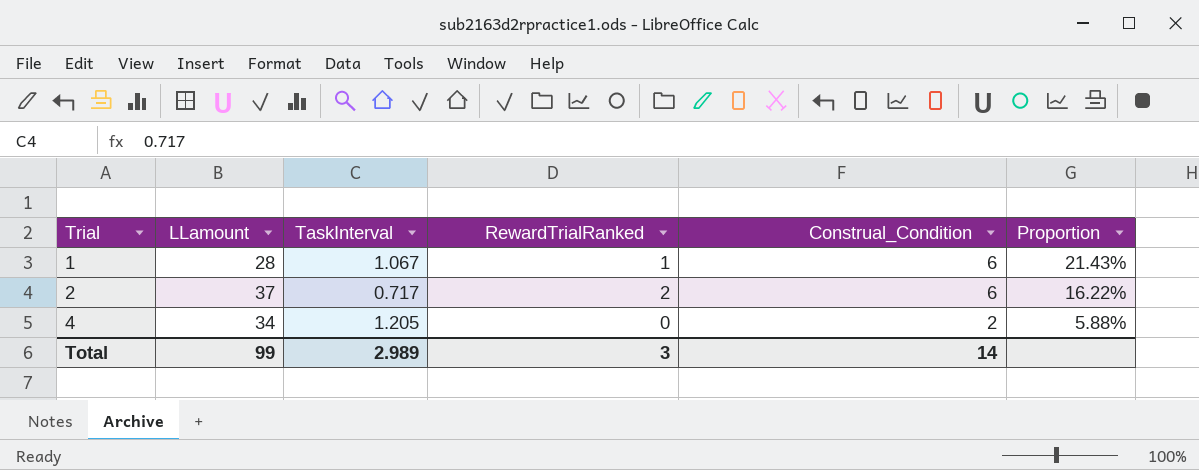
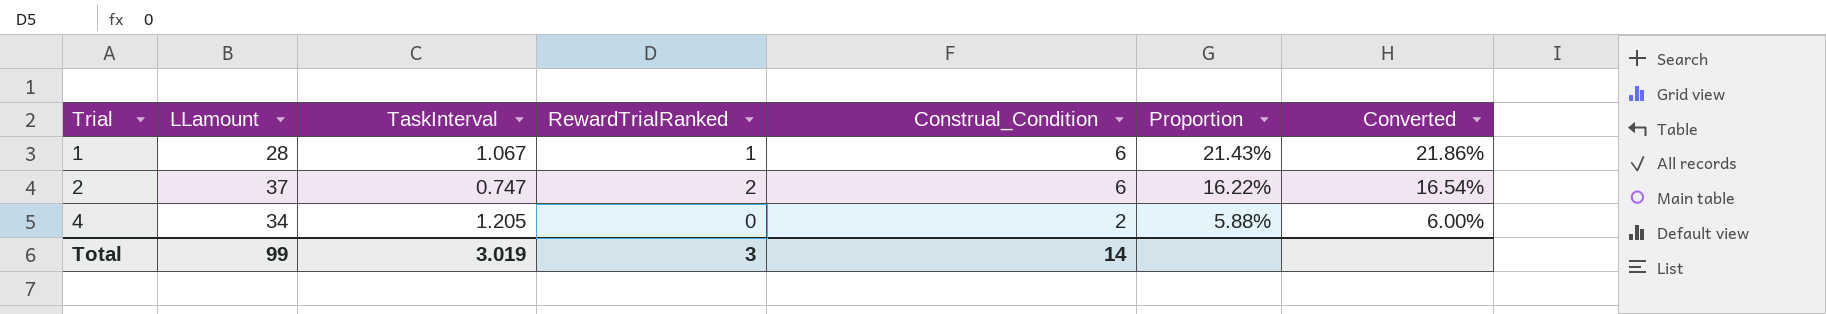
column Converted | formula: none -> [Proportion] * 1.02
2 | TaskInterval: 0.717 -> 0.747
Total | TaskInterval: 2.989 -> 3.019

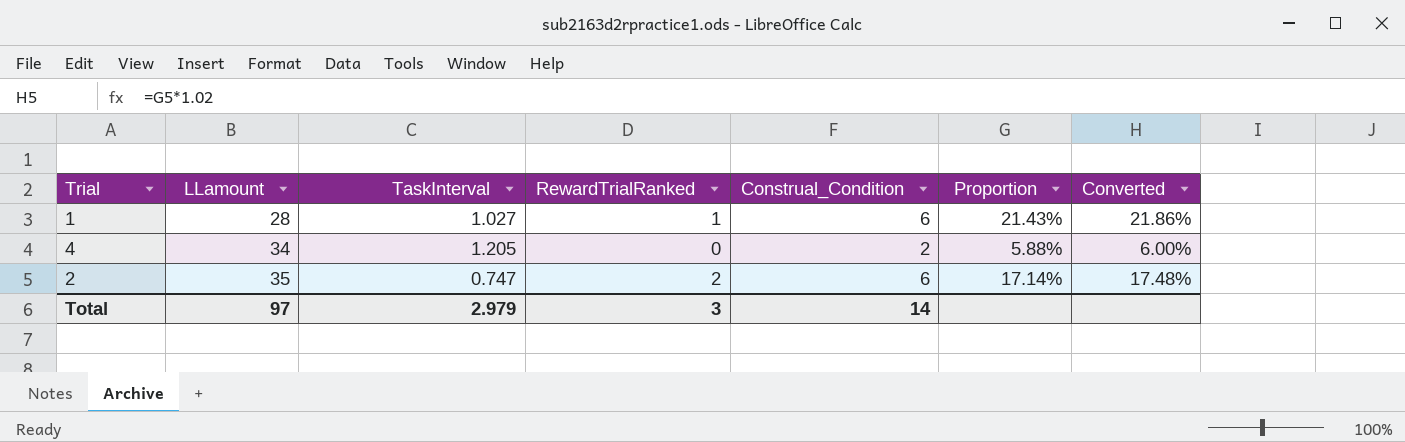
row order: Trial ascending -> LLamount ascending
1 | TaskInterval: 1.067 -> 1.027
2 | LLamount: 37 -> 35
2 | Proportion: 16.22% -> 17.14%
2 | Converted: 16.54% -> 17.48%
Total | LLamount: 99 -> 97
Total | TaskInterval: 3.019 -> 2.979

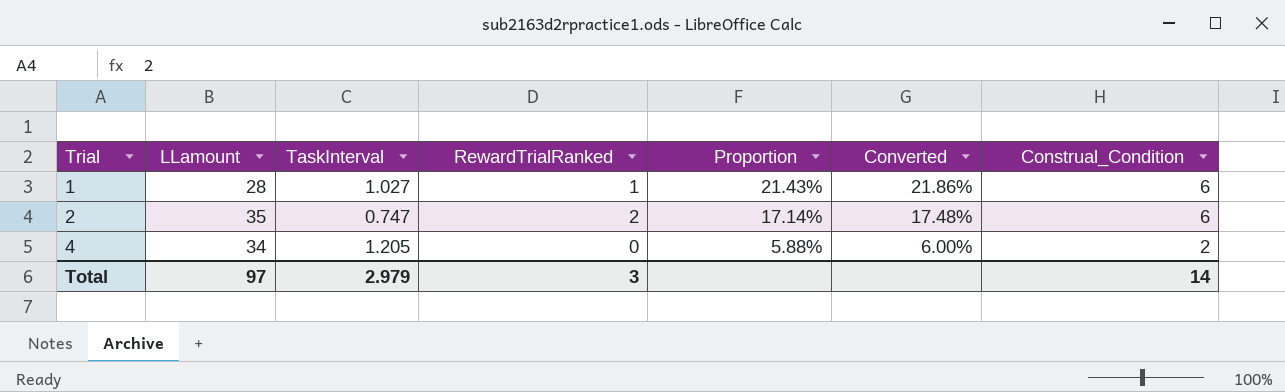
row order: LLamount ascending -> Trial ascending
column Construal_Condition | position: 5 -> 7

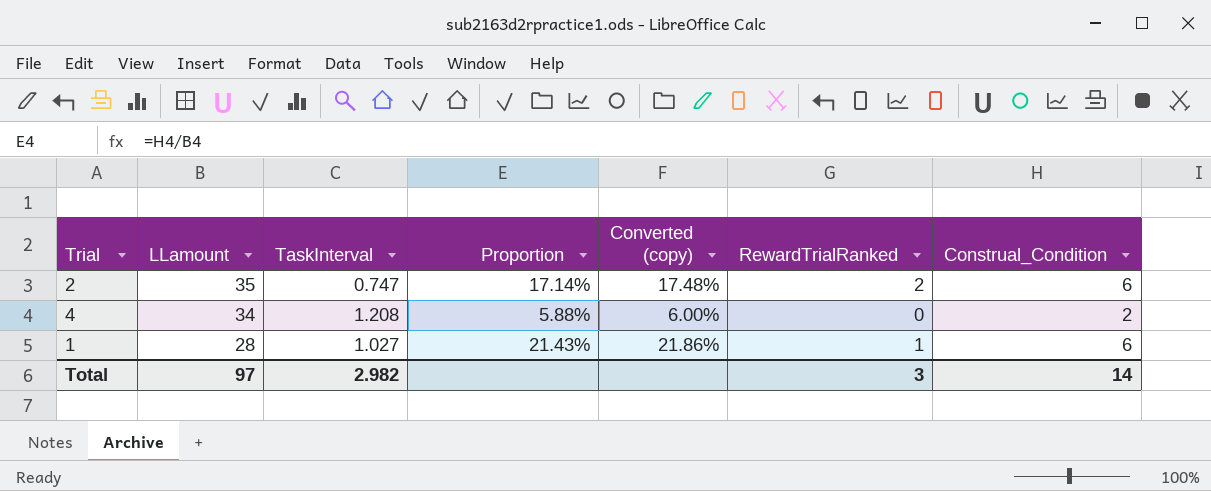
row order: Trial ascending -> LLamount descending
column name: Converted -> Converted (copy)
column RewardTrialRanked | position: 4 -> 6
4 | TaskInterval: 1.205 -> 1.208
Total | TaskInterval: 2.979 -> 2.982

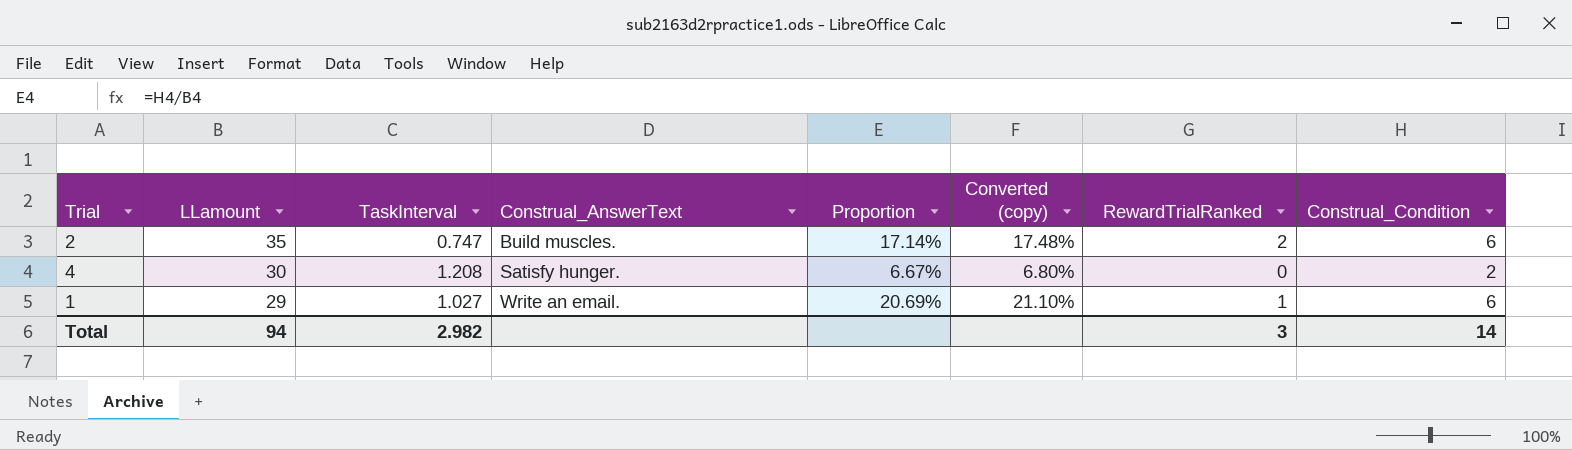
column Construal_AnswerText | position: none -> 4
4 | LLamount: 34 -> 30
4 | Proportion: 5.88% -> 6.67%
4 | Converted (copy): 6.00% -> 6.80%
1 | LLamount: 28 -> 29
1 | Proportion: 21.43% -> 20.69%
1 | Converted (copy): 21.86% -> 21.10%
Total | LLamount: 97 -> 94

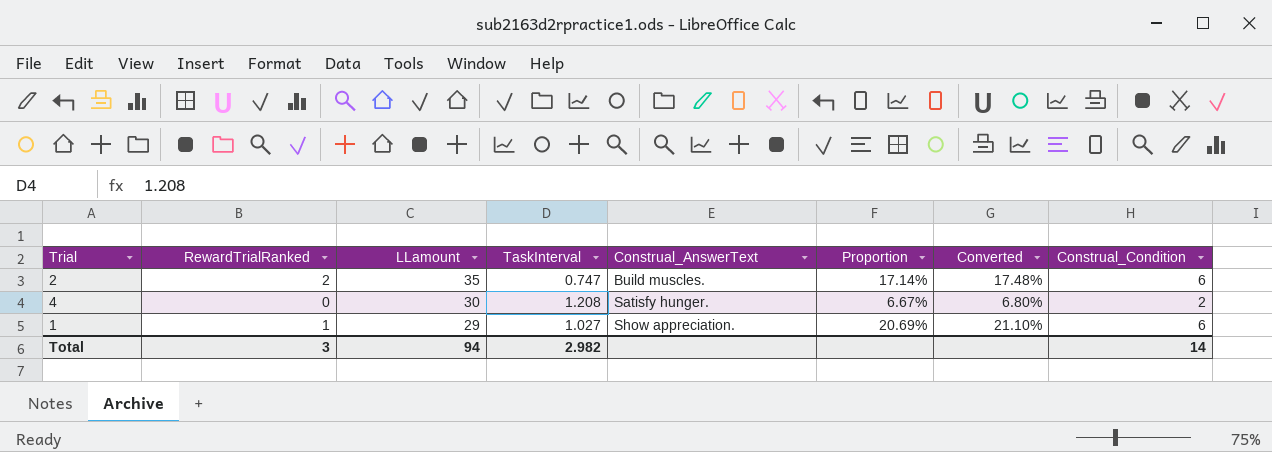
column RewardTrialRanked | position: 7 -> 2
column name: Converted (copy) -> Converted
1 | Construal_AnswerText: Write an email. -> Show appreciation.

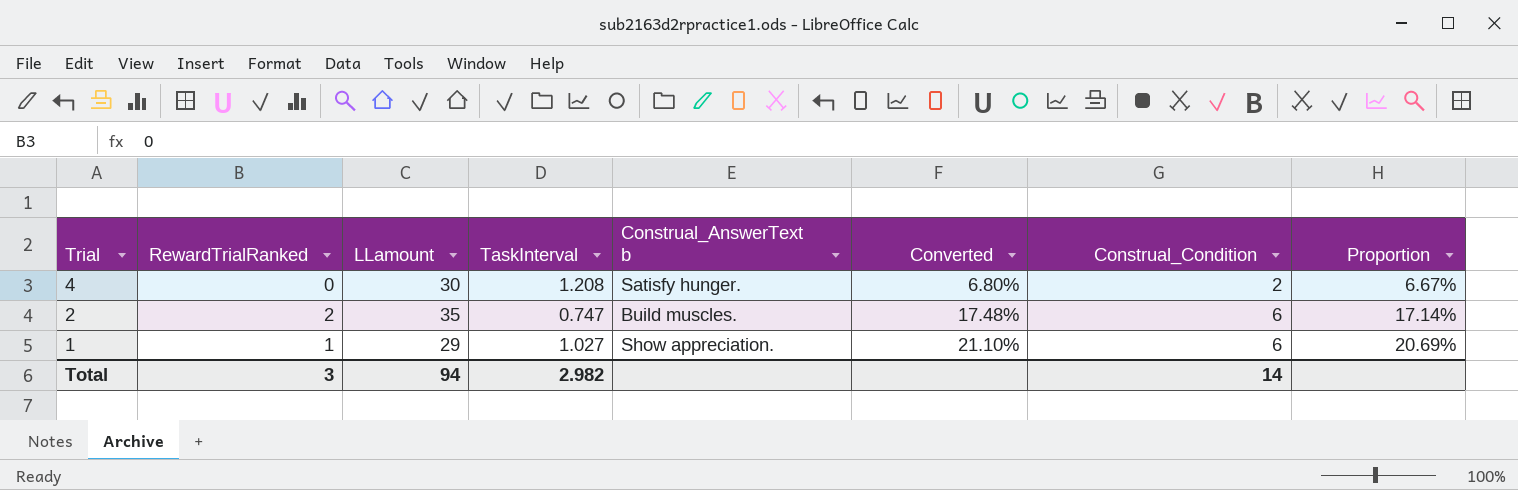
row order: LLamount descending -> Trial descending
column name: Construal_AnswerText -> Construal_AnswerText b
column Proportion | position: 6 -> 8

